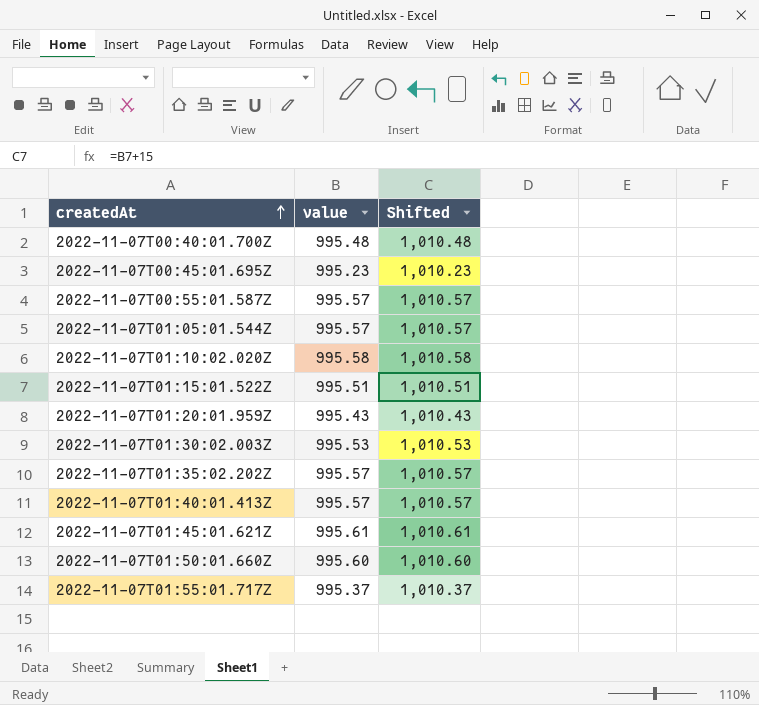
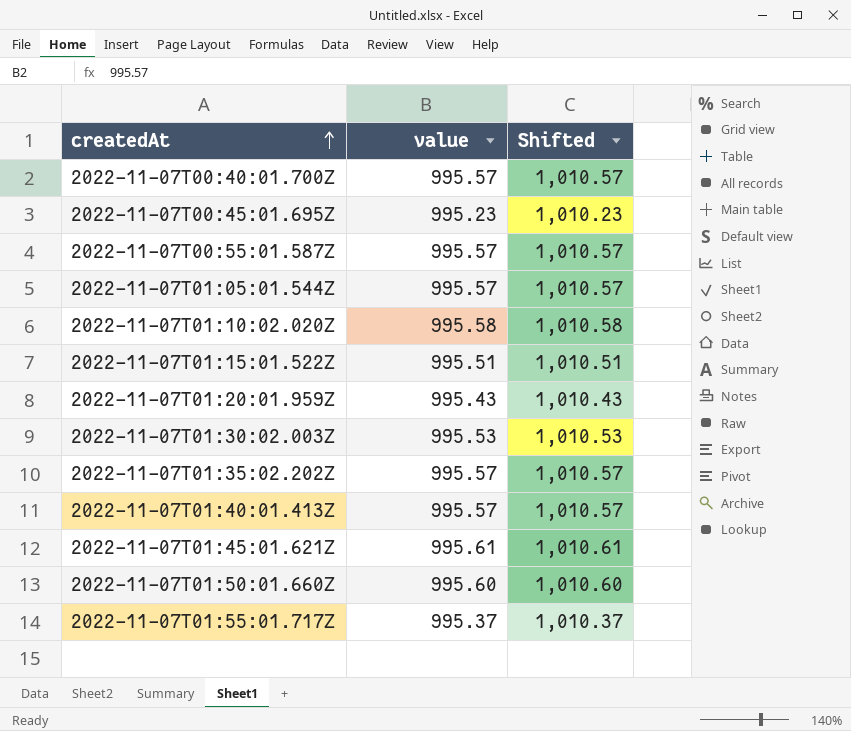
2022-11-07T00:40:01.700Z | value: 995.48 -> 995.57
2022-11-07T00:40:01.700Z | Shifted: 1,010.48 -> 1,010.57

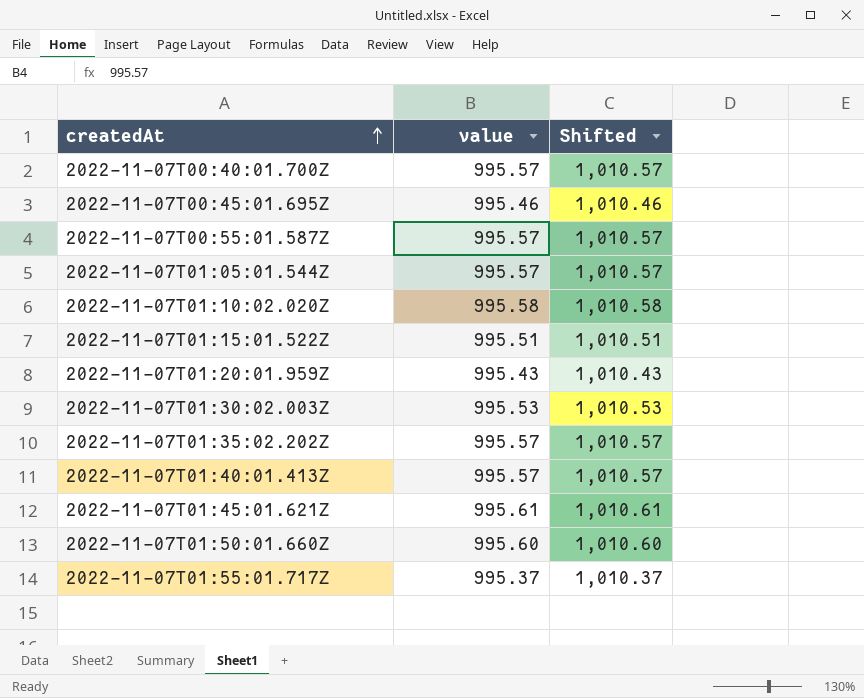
2022-11-07T00:45:01.695Z | value: 995.23 -> 995.46
2022-11-07T00:45:01.695Z | Shifted: 1,010.23 -> 1,010.46

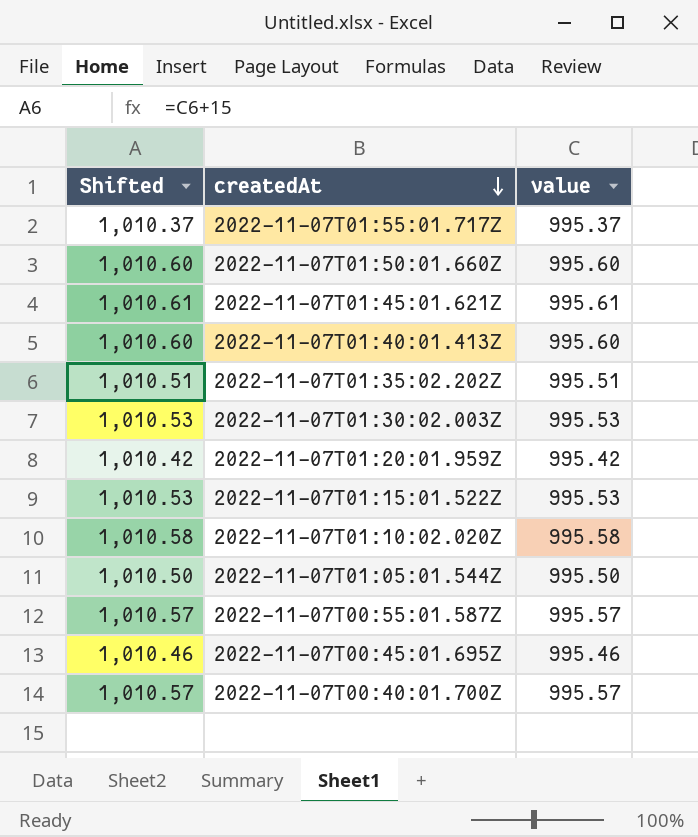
row order: createdAt ascending -> createdAt descending
column Shifted | position: 3 -> 1
2022-11-07T01:40:01.413Z | Shifted: 1,010.57 -> 1,010.60
2022-11-07T01:40:01.413Z | value: 995.57 -> 995.60
2022-11-07T01:35:02.202Z | Shifted: 1,010.57 -> 1,010.51
2022-11-07T01:35:02.202Z | value: 995.57 -> 995.51
2022-11-07T01:20:01.959Z | Shifted: 1,010.43 -> 1,010.42
2022-11-07T01:20:01.959Z | value: 995.43 -> 995.42
2022-11-07T01:15:01.522Z | Shifted: 1,010.51 -> 1,010.53
2022-11-07T01:15:01.522Z | value: 995.51 -> 995.53
2022-11-07T01:05:01.544Z | Shifted: 1,010.57 -> 1,010.50
2022-11-07T01:05:01.544Z | value: 995.57 -> 995.50

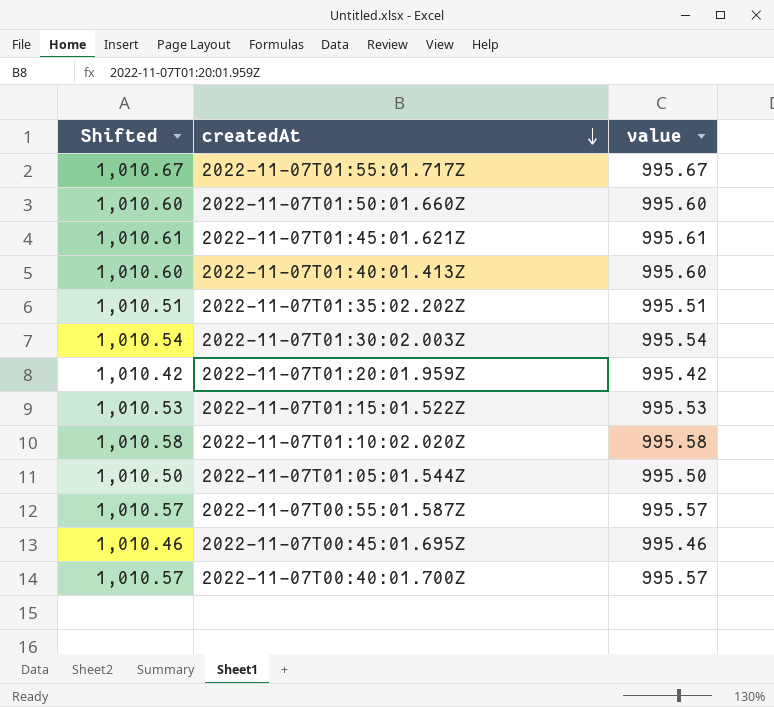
2022-11-07T01:55:01.717Z | Shifted: 1,010.37 -> 1,010.67
2022-11-07T01:55:01.717Z | value: 995.37 -> 995.67
2022-11-07T01:30:02.003Z | Shifted: 1,010.53 -> 1,010.54
2022-11-07T01:30:02.003Z | value: 995.53 -> 995.54

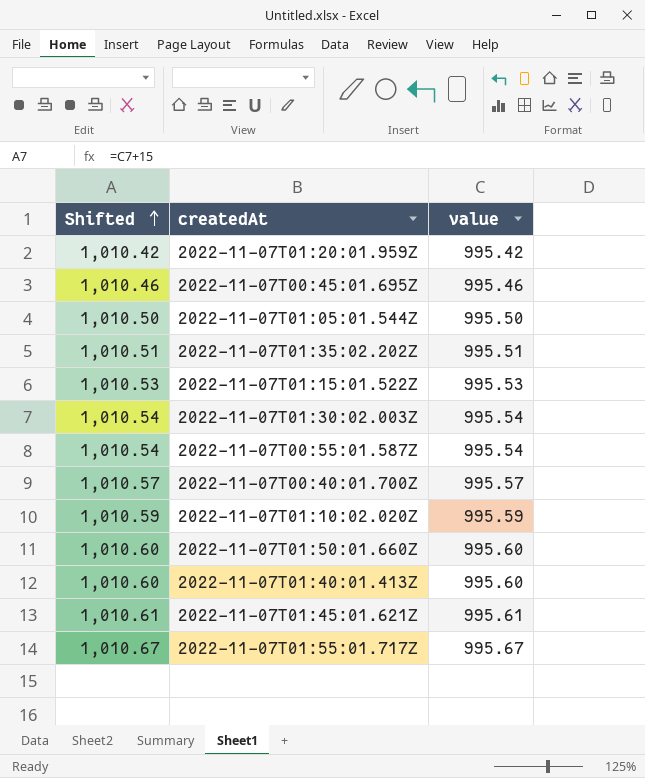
row order: createdAt descending -> Shifted ascending
2022-11-07T00:55:01.587Z | Shifted: 1,010.57 -> 1,010.54
2022-11-07T00:55:01.587Z | value: 995.57 -> 995.54
2022-11-07T01:10:02.020Z | Shifted: 1,010.58 -> 1,010.59
2022-11-07T01:10:02.020Z | value: 995.58 -> 995.59

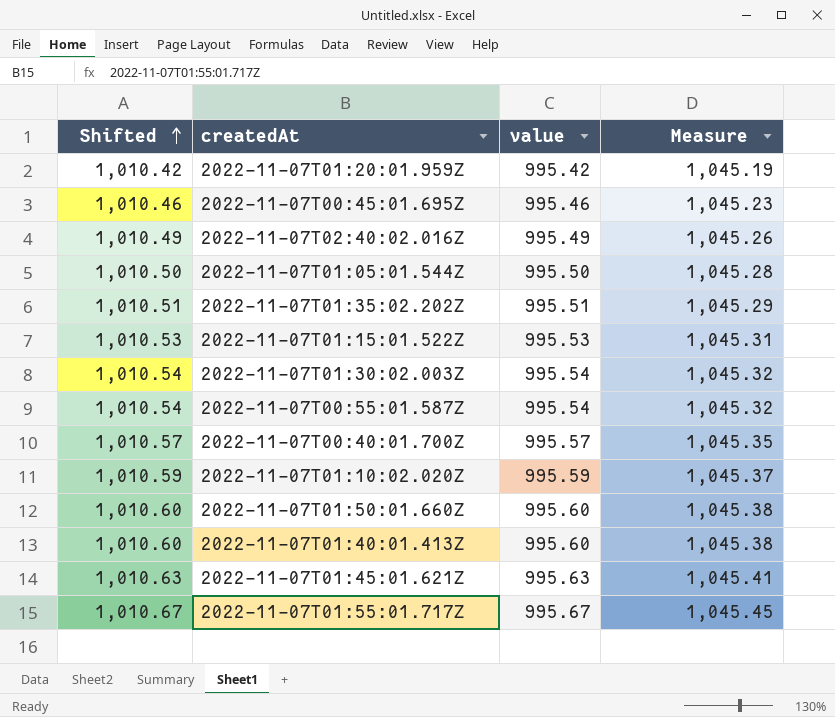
column Measure | formula: none -> [value] * 1.05
row 2022-11-07T02:40:02.016Z: none -> 1,010.49 | 995.49 | 1,045.26
2022-11-07T01:45:01.621Z | Shifted: 1,010.61 -> 1,010.63
2022-11-07T01:45:01.621Z | value: 995.61 -> 995.63

